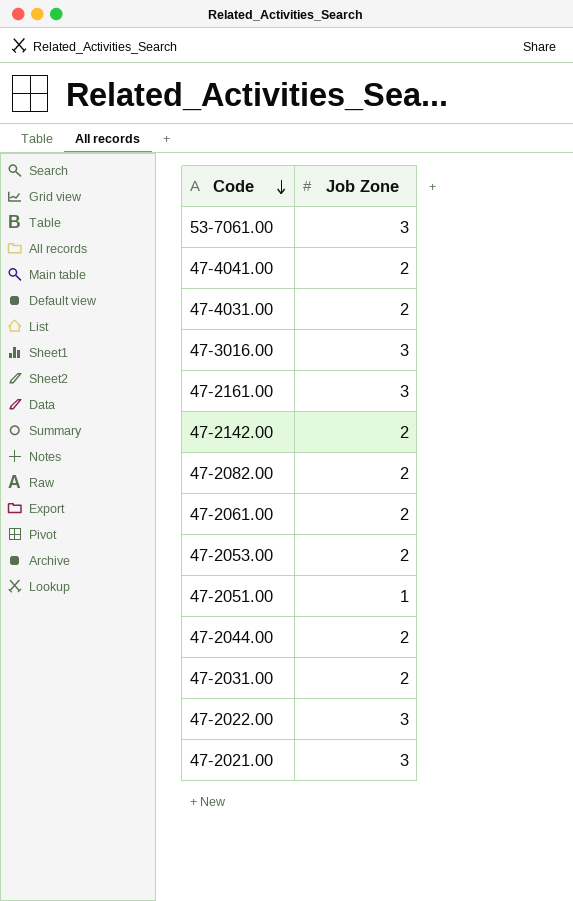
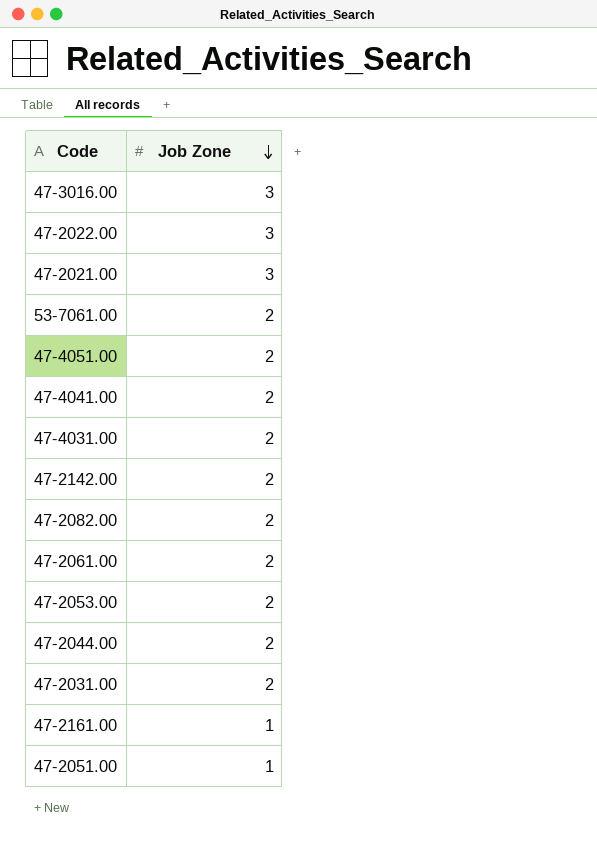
row order: Code descending -> Job Zone descending
53-7061.00 | Job Zone: 3 -> 2
row 47-4051.00: none -> 2
47-2161.00 | Job Zone: 3 -> 1

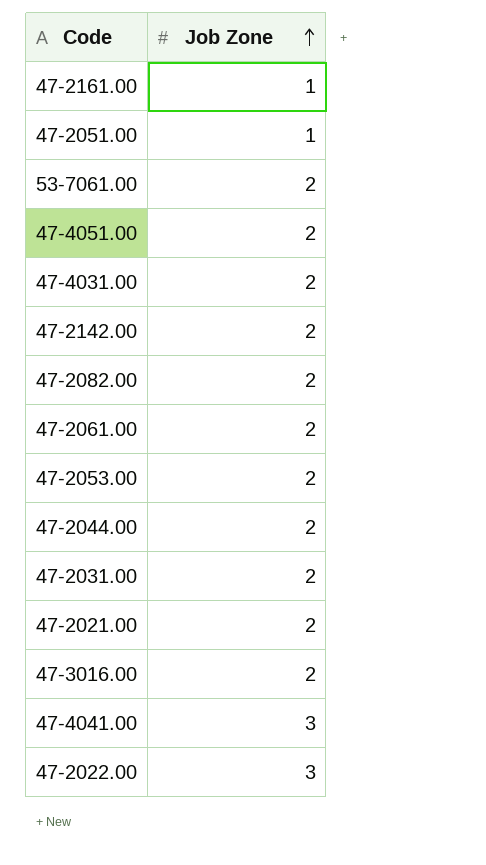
row order: Job Zone descending -> Job Zone ascending
47-2021.00 | Job Zone: 3 -> 2
47-3016.00 | Job Zone: 3 -> 2
47-4041.00 | Job Zone: 2 -> 3

